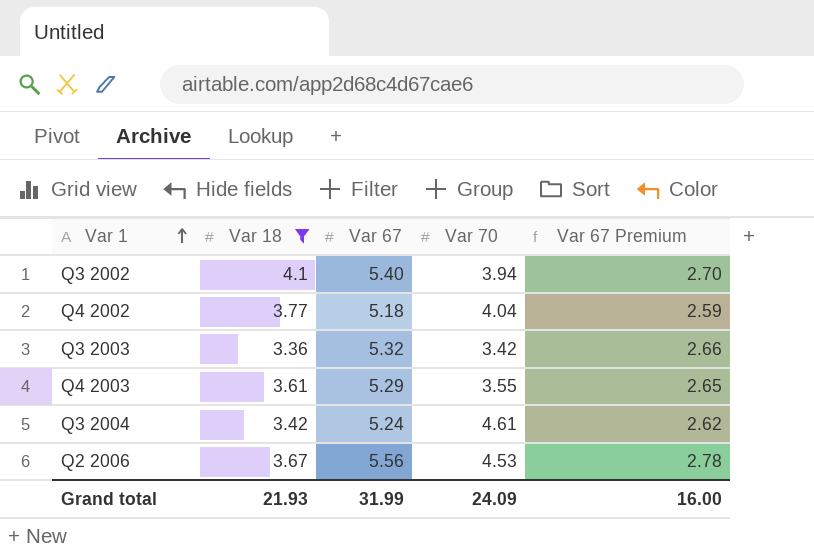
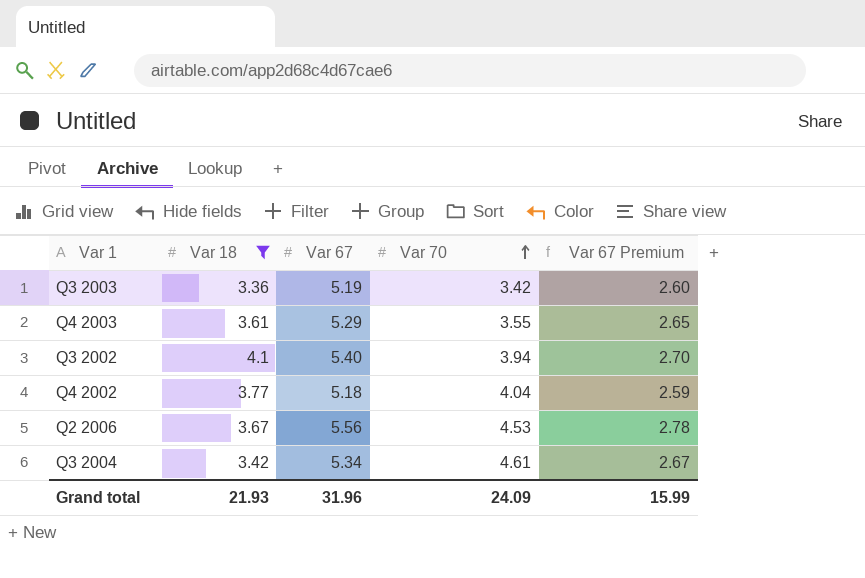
row order: Var 1 ascending -> Var 70 ascending
Q3 2003 | Var 67: 5.32 -> 5.19
Q3 2003 | Var 67 Premium: 2.66 -> 2.60
Q3 2004 | Var 67: 5.24 -> 5.34
Q3 2004 | Var 67 Premium: 2.62 -> 2.67
Grand total | Var 67: 31.99 -> 31.96
Grand total | Var 67 Premium: 16.00 -> 15.99

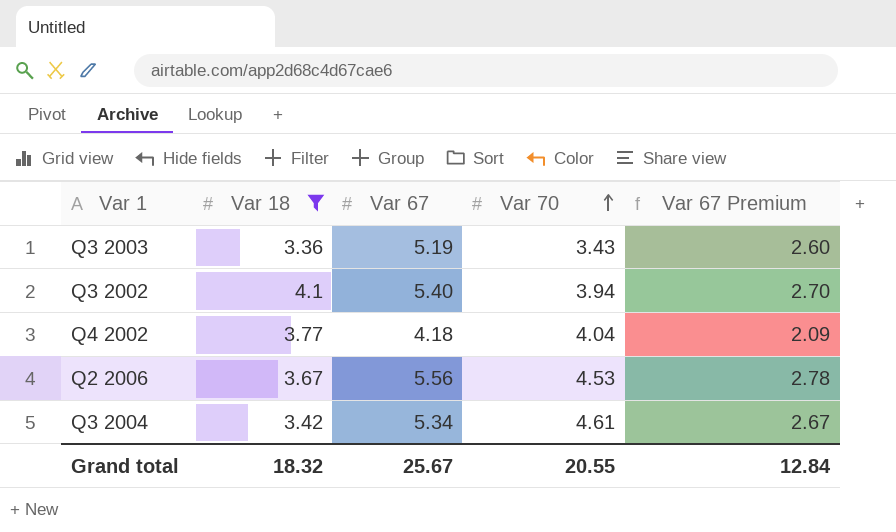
row Q4 2003: 3.61 | 5.29 | 3.55 | 2.65 -> none
Q3 2003 | Var 70: 3.42 -> 3.43
Q4 2002 | Var 67: 5.18 -> 4.18
Q4 2002 | Var 67 Premium: 2.59 -> 2.09
Grand total | Var 18: 21.93 -> 18.32
Grand total | Var 67: 31.96 -> 25.67
Grand total | Var 70: 24.09 -> 20.55
Grand total | Var 67 Premium: 15.99 -> 12.84

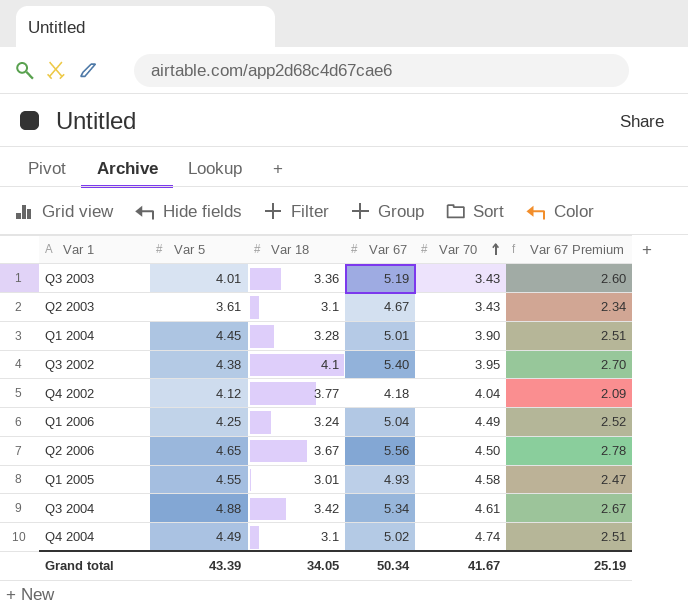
filter: Var 18 >= 3.36 -> none
column Var 5 | position: none -> 2
Q3 2002 | Var 70: 3.94 -> 3.95
Q2 2006 | Var 70: 4.53 -> 4.50
Grand total | Var 18: 18.32 -> 34.05
Grand total | Var 67: 25.67 -> 50.34
Grand total | Var 70: 20.55 -> 41.67
Grand total | Var 67 Premium: 12.84 -> 25.19

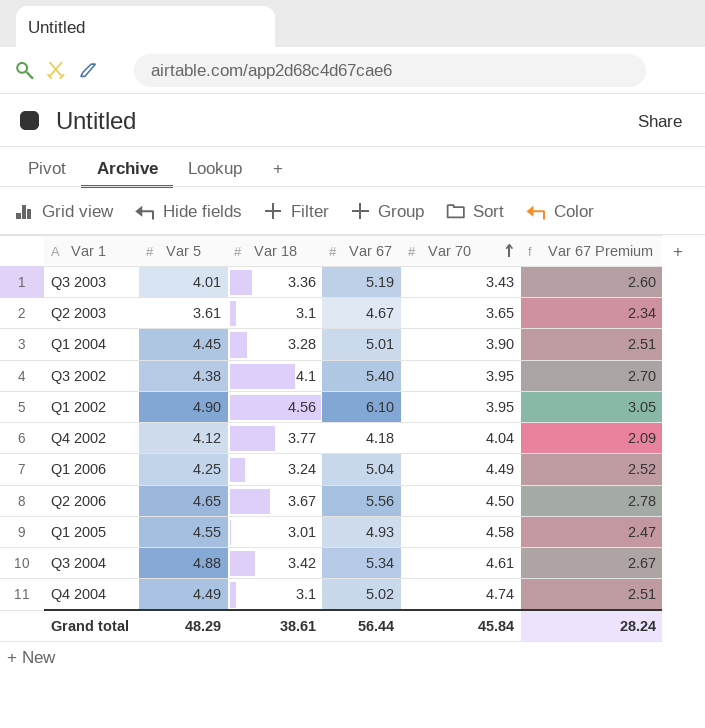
Q2 2003 | Var 70: 3.43 -> 3.65
row Q1 2002: none -> 4.90 | 4.56 | 6.10 | 3.95 | 3.05
Grand total | Var 5: 43.39 -> 48.29
Grand total | Var 18: 34.05 -> 38.61
Grand total | Var 67: 50.34 -> 56.44
Grand total | Var 70: 41.67 -> 45.84
Grand total | Var 67 Premium: 25.19 -> 28.24

